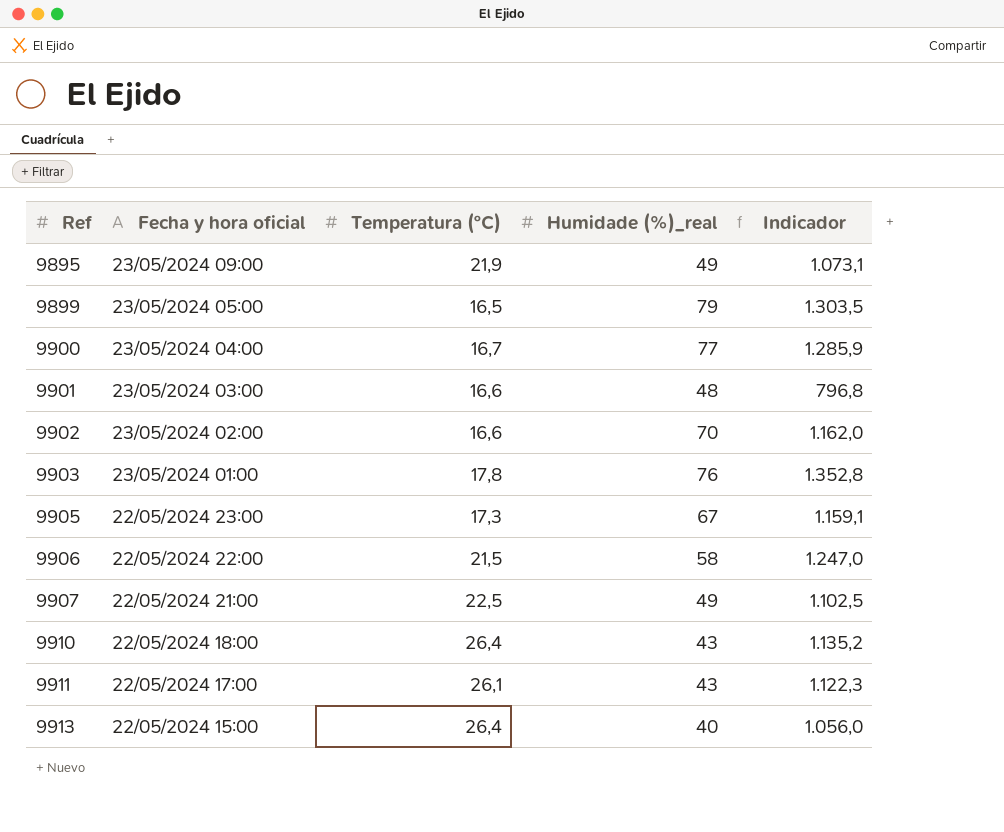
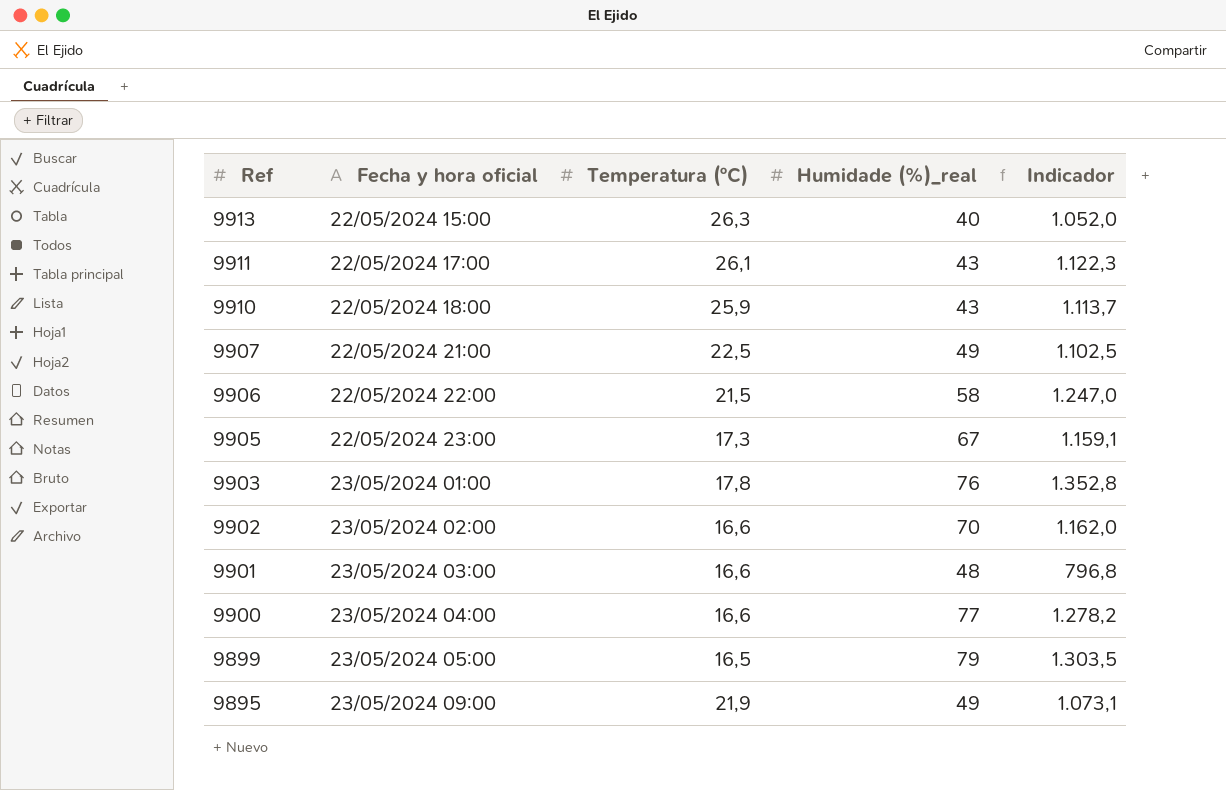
row order: Ref ascending -> Ref descending
9913 | Temperatura (ºC): 26,4 -> 26,3
9913 | Indicador: 1.056,0 -> 1.052,0
9910 | Temperatura (ºC): 26,4 -> 25,9
9910 | Indicador: 1.135,2 -> 1.113,7
9900 | Temperatura (ºC): 16,7 -> 16,6
9900 | Indicador: 1.285,9 -> 1.278,2

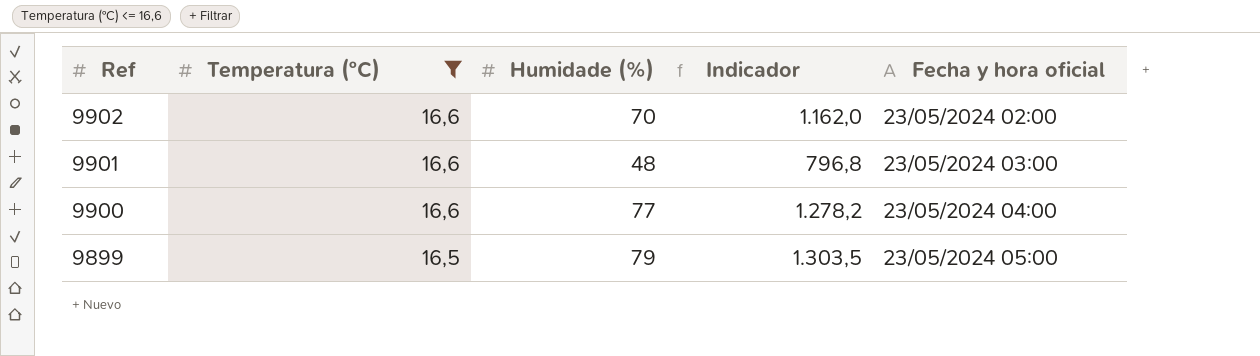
filter: none -> Temperatura (ºC) <= 16,6
column name: Humidade (%)_real -> Humidade (%)
column Fecha y hora oficial | position: 2 -> 5

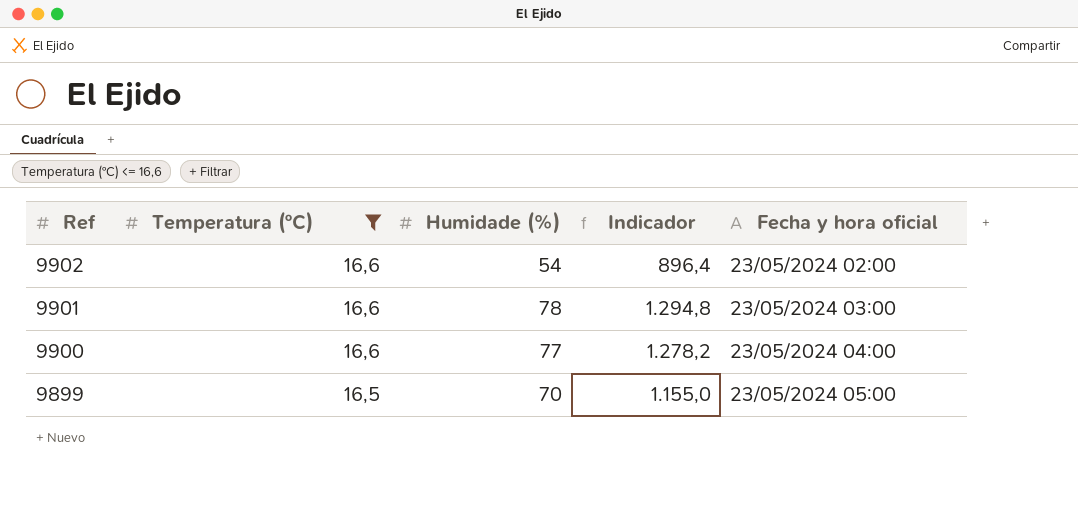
9902 | Humidade (%): 70 -> 54
9902 | Indicador: 1.162,0 -> 896,4
9901 | Humidade (%): 48 -> 78
9901 | Indicador: 796,8 -> 1.294,8
9899 | Humidade (%): 79 -> 70
9899 | Indicador: 1.303,5 -> 1.155,0

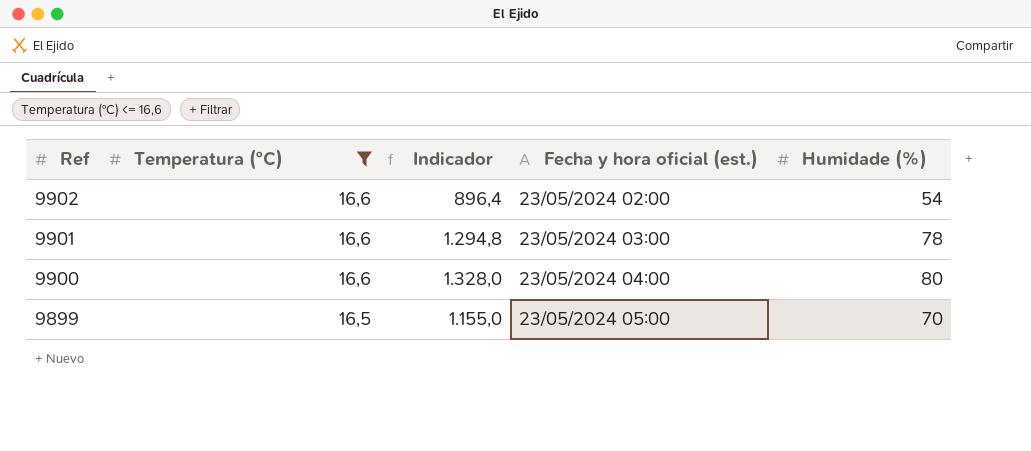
column name: Fecha y hora oficial -> Fecha y hora oficial (est.)
column Humidade (%) | position: 3 -> 5
9900 | Indicador: 1.278,2 -> 1.328,0
9900 | Humidade (%): 77 -> 80

